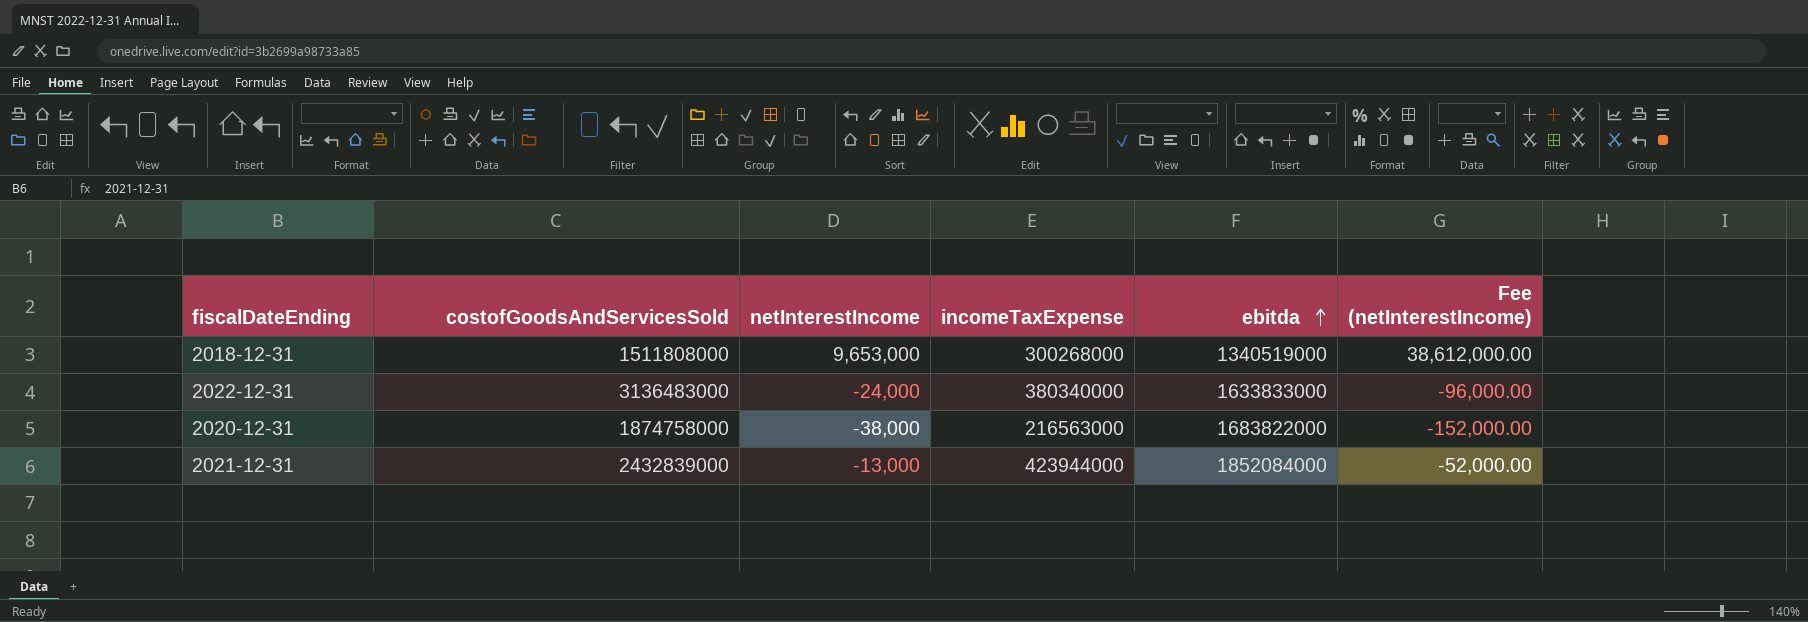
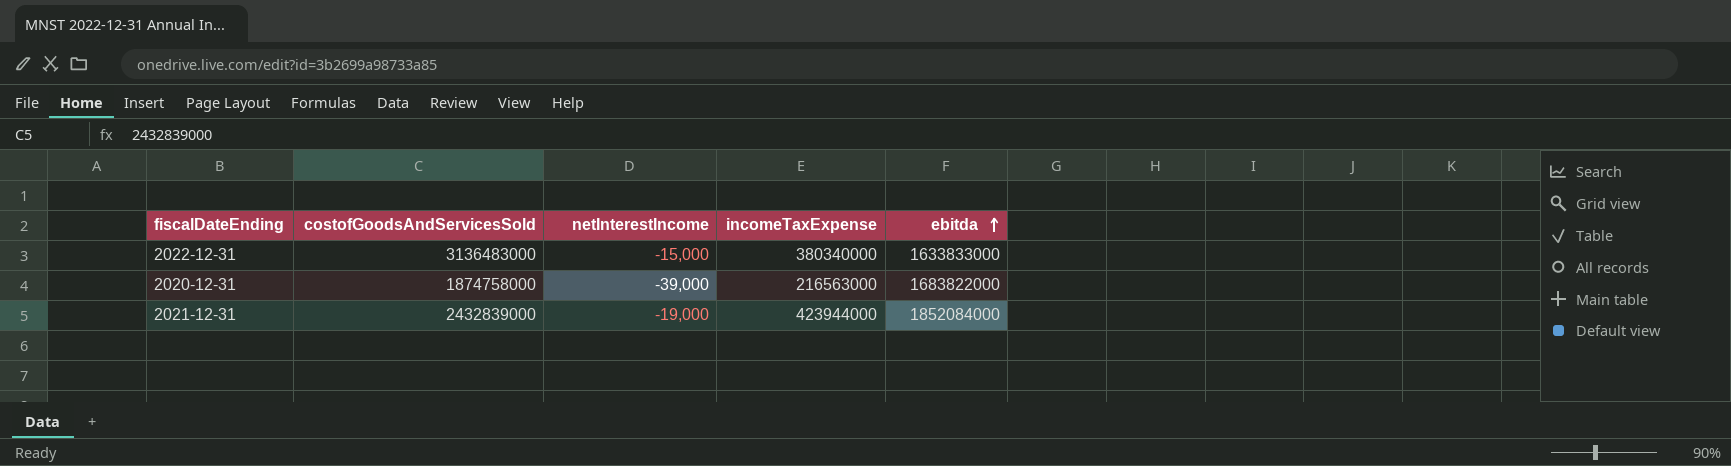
column Fee (netInterestIncome) | formula: [netInterestIncome] * 4 -> none
row 2018-12-31: 1511808000 | 9,653,000 | 300268000 | 1340519000 | 38,612,000.00 -> none
2022-12-31 | netInterestIncome: -24,000 -> -15,000
2020-12-31 | netInterestIncome: -38,000 -> -39,000
2021-12-31 | netInterestIncome: -13,000 -> -19,000

